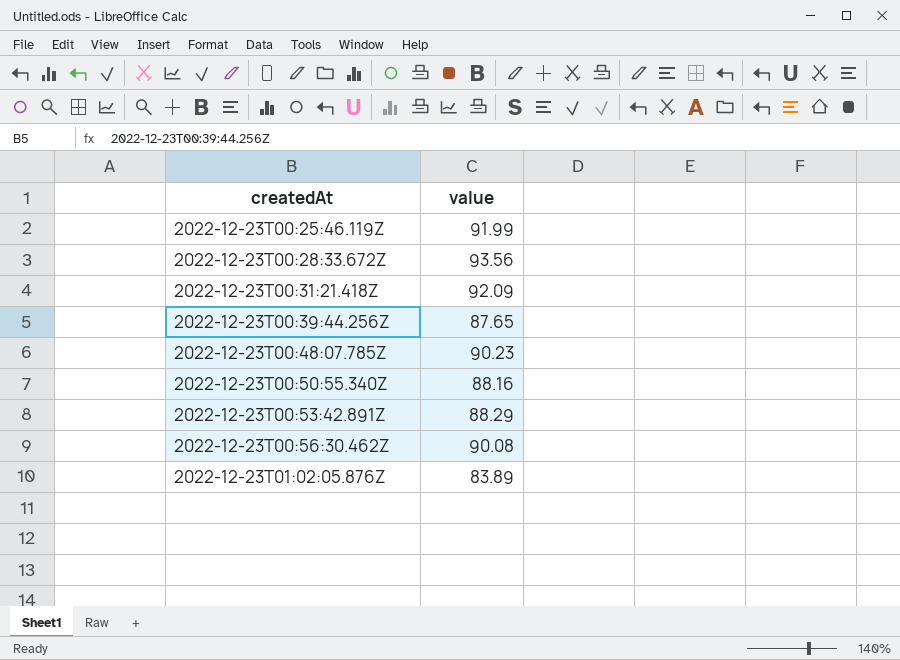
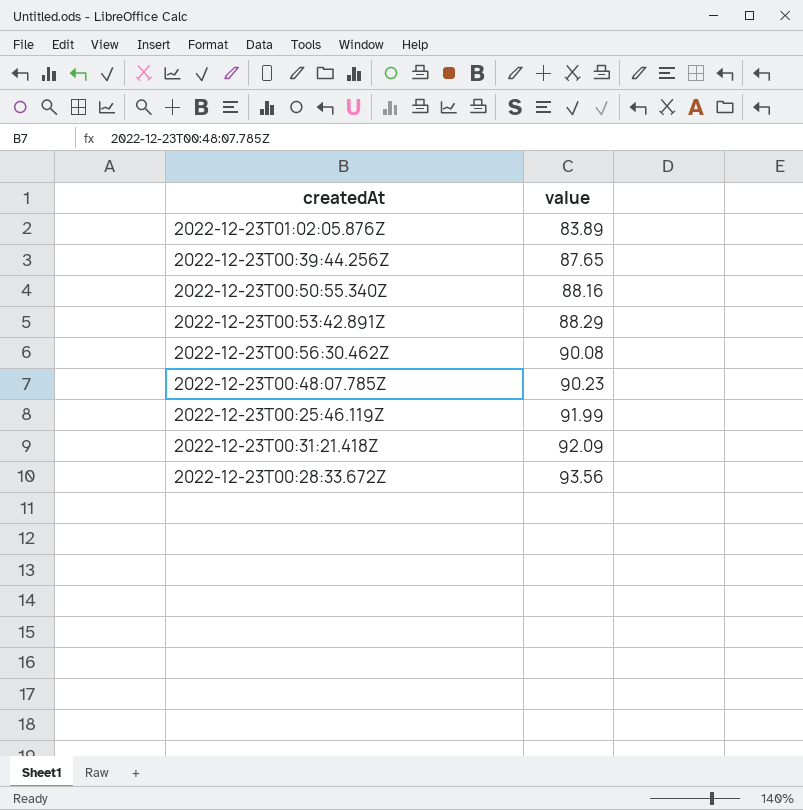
row order: createdAt ascending -> value ascending

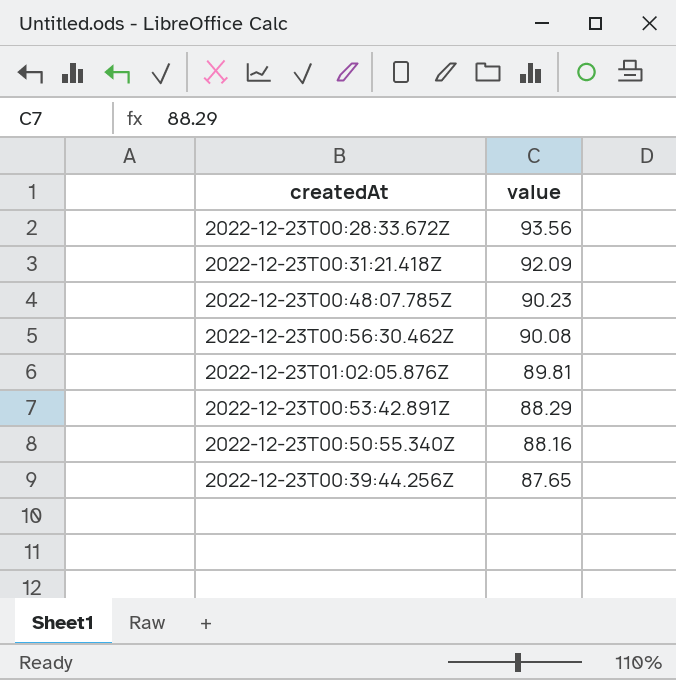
row order: value ascending -> value descending
row 2022-12-23T00:25:46.119Z: 91.99 -> none
2022-12-23T01:02:05.876Z | value: 83.89 -> 89.81

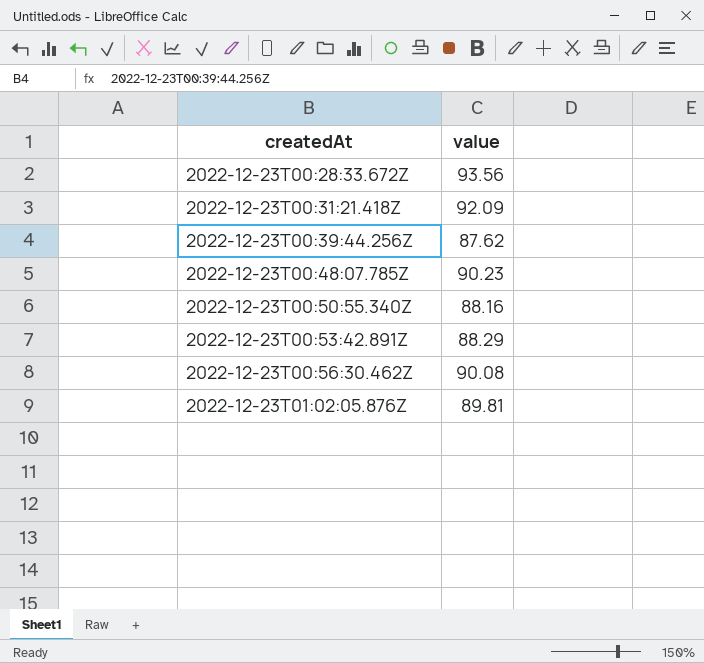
row order: value descending -> createdAt ascending
2022-12-23T00:39:44.256Z | value: 87.65 -> 87.62

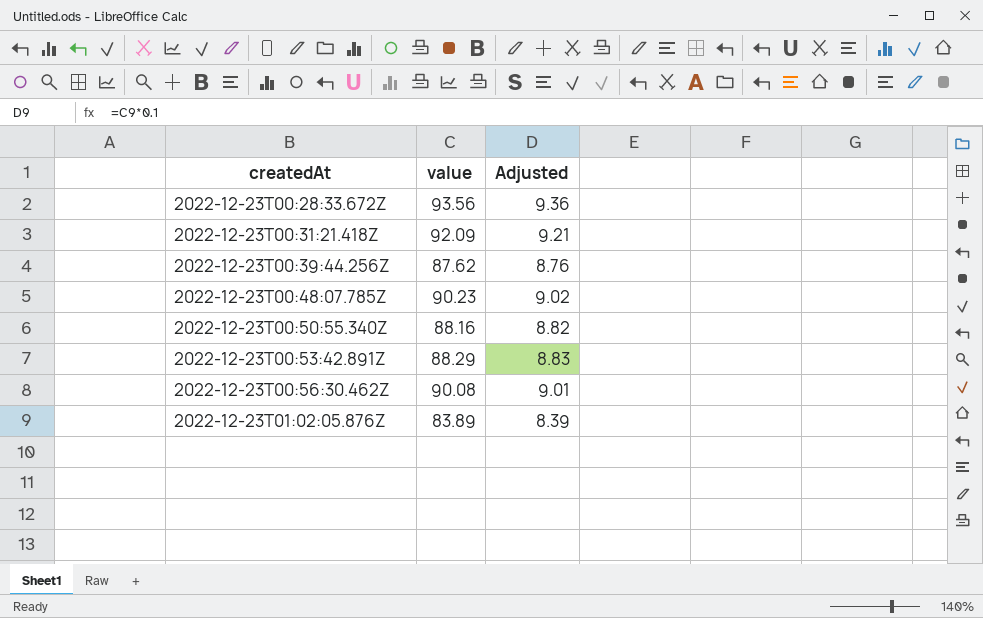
column Adjusted | formula: none -> [value] * 0.1
2022-12-23T01:02:05.876Z | value: 89.81 -> 83.89

